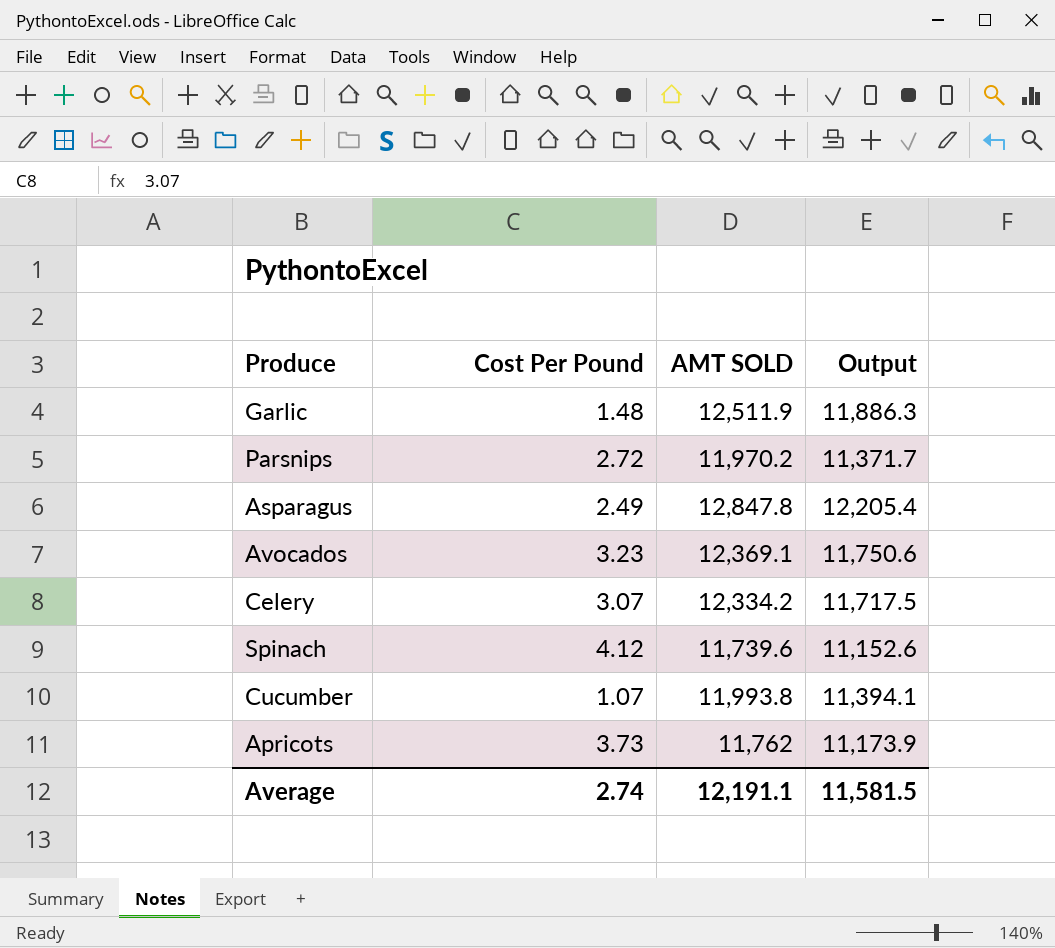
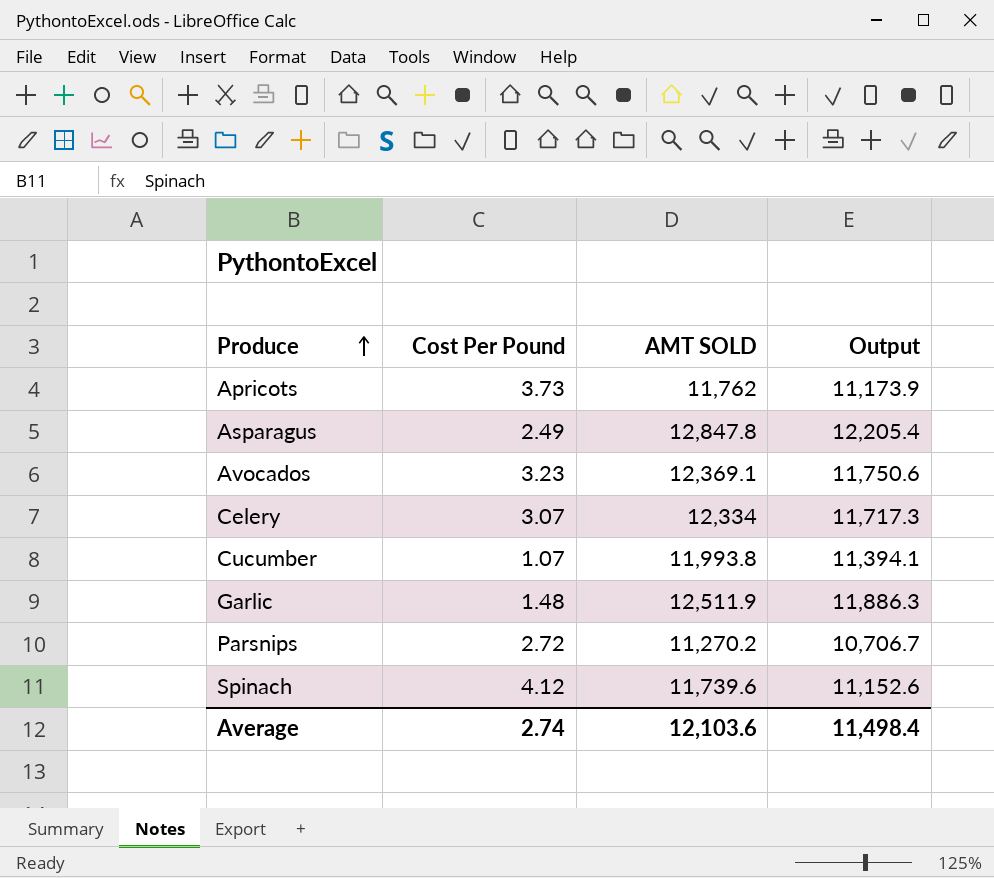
row order: none -> Produce ascending
Celery | AMT SOLD: 12,334.2 -> 12,334
Celery | Output: 11,717.5 -> 11,717.3
Parsnips | AMT SOLD: 11,970.2 -> 11,270.2
Parsnips | Output: 11,371.7 -> 10,706.7
Average | AMT SOLD: 12,191.1 -> 12,103.6
Average | Output: 11,581.5 -> 11,498.4

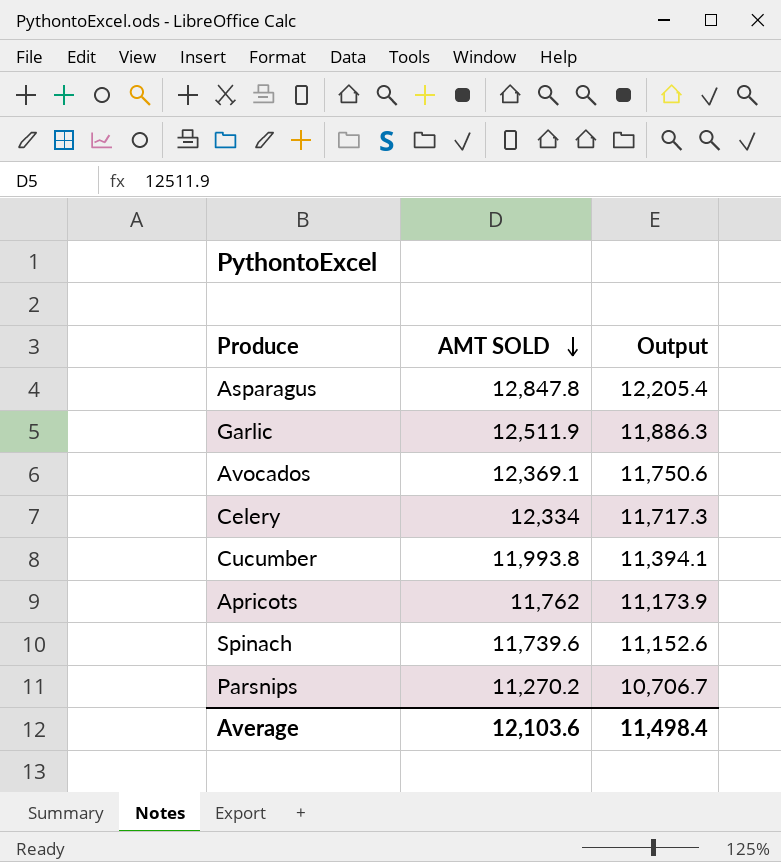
row order: Produce ascending -> AMT SOLD descending
column Cost Per Pound | position: 2 -> none

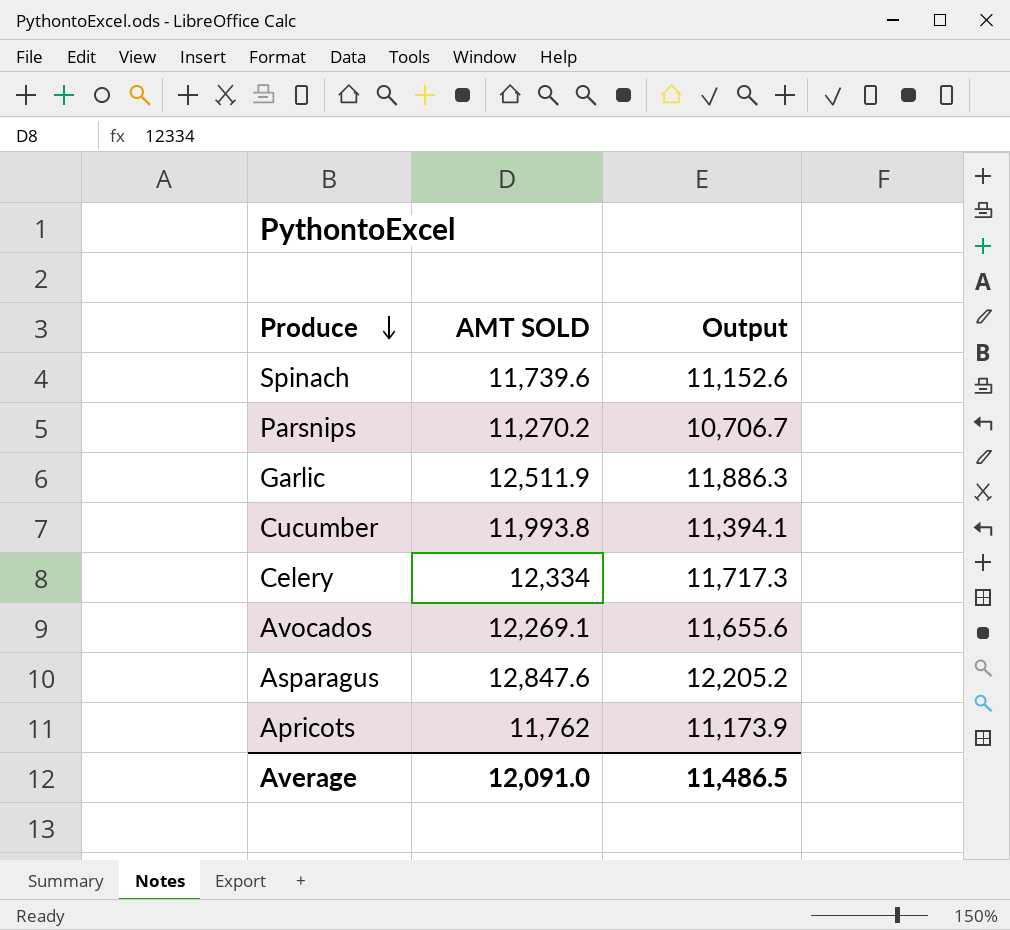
row order: AMT SOLD descending -> Produce descending
Avocados | AMT SOLD: 12,369.1 -> 12,269.1
Avocados | Output: 11,750.6 -> 11,655.6
Asparagus | AMT SOLD: 12,847.8 -> 12,847.6
Asparagus | Output: 12,205.4 -> 12,205.2
Average | AMT SOLD: 12,103.6 -> 12,091.0
Average | Output: 11,498.4 -> 11,486.5

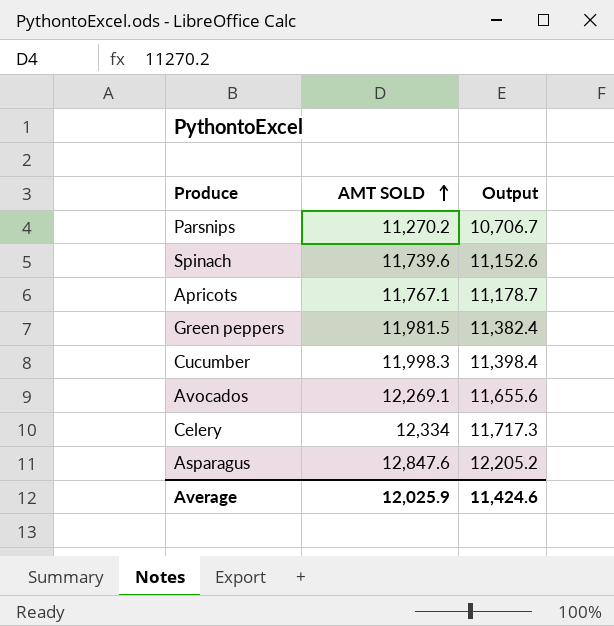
row order: Produce descending -> AMT SOLD ascending
row Garlic: 12,511.9 | 11,886.3 -> none
Apricots | AMT SOLD: 11,762 -> 11,767.1
Apricots | Output: 11,173.9 -> 11,178.7
row Green peppers: none -> 11,981.5 | 11,382.4
Cucumber | AMT SOLD: 11,993.8 -> 11,998.3
Cucumber | Output: 11,394.1 -> 11,398.4
Average | AMT SOLD: 12,091.0 -> 12,025.9
Average | Output: 11,486.5 -> 11,424.6

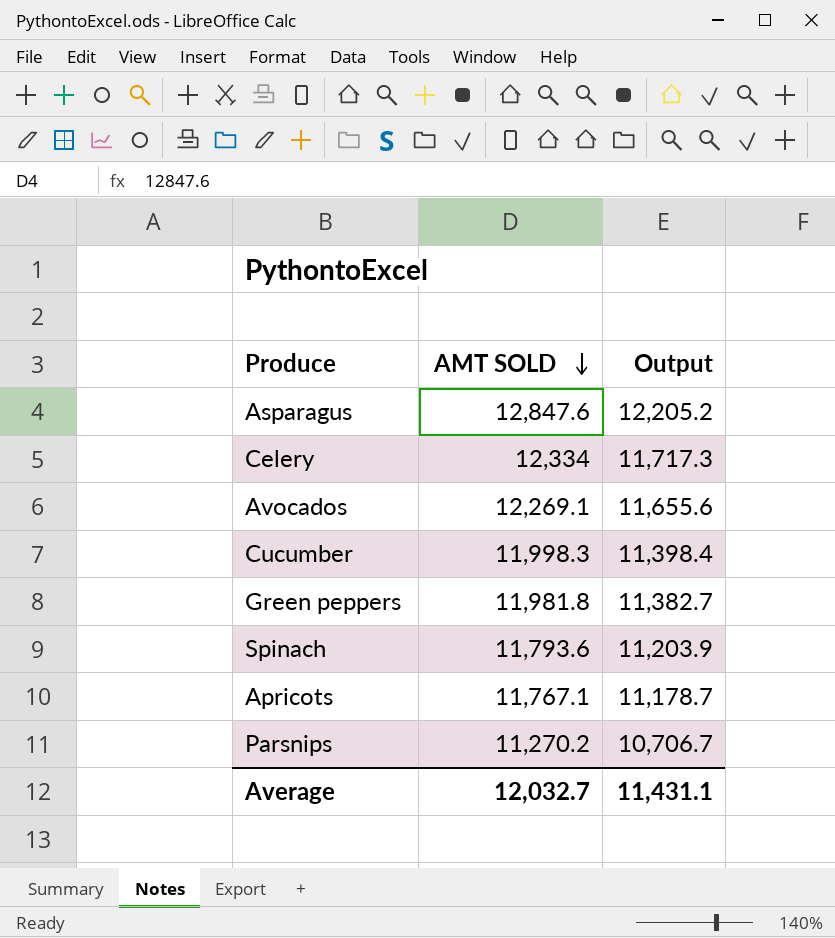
row order: AMT SOLD ascending -> AMT SOLD descending
Green peppers | AMT SOLD: 11,981.5 -> 11,981.8
Green peppers | Output: 11,382.4 -> 11,382.7
Spinach | AMT SOLD: 11,739.6 -> 11,793.6
Spinach | Output: 11,152.6 -> 11,203.9
Average | AMT SOLD: 12,025.9 -> 12,032.7
Average | Output: 11,424.6 -> 11,431.1

